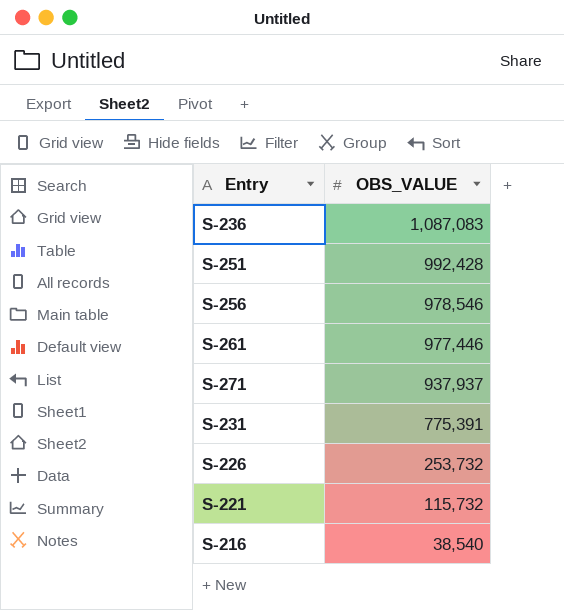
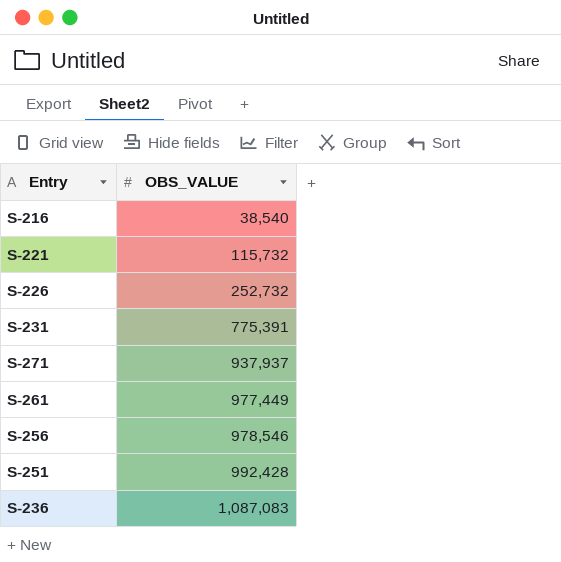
row order: OBS_VALUE descending -> OBS_VALUE ascending
S-226 | OBS_VALUE: 253,732 -> 252,732
S-261 | OBS_VALUE: 977,446 -> 977,449

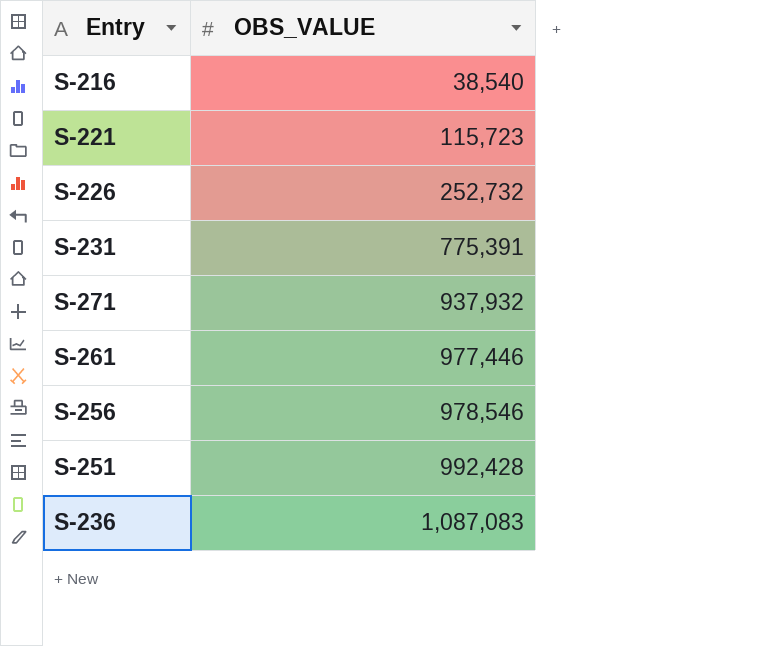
S-221 | OBS_VALUE: 115,732 -> 115,723
S-271 | OBS_VALUE: 937,937 -> 937,932
S-261 | OBS_VALUE: 977,449 -> 977,446

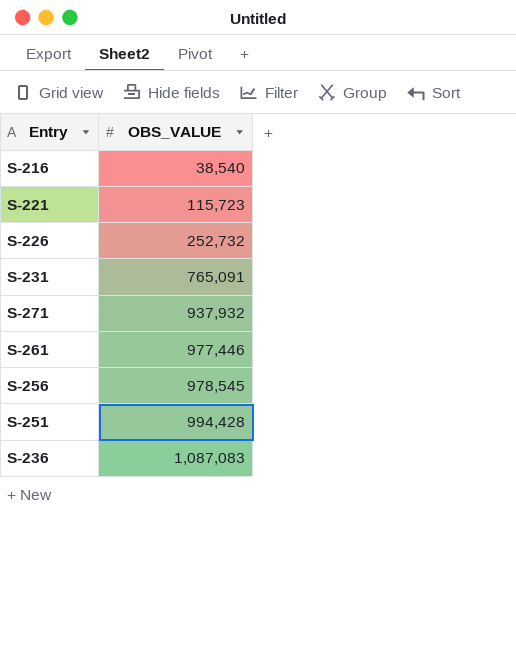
S-231 | OBS_VALUE: 775,391 -> 765,091
S-256 | OBS_VALUE: 978,546 -> 978,545
S-251 | OBS_VALUE: 992,428 -> 994,428

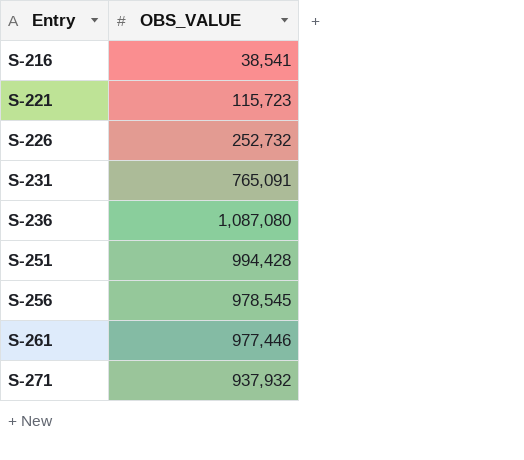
row order: OBS_VALUE ascending -> Entry ascending
S-216 | OBS_VALUE: 38,540 -> 38,541
S-236 | OBS_VALUE: 1,087,083 -> 1,087,080

